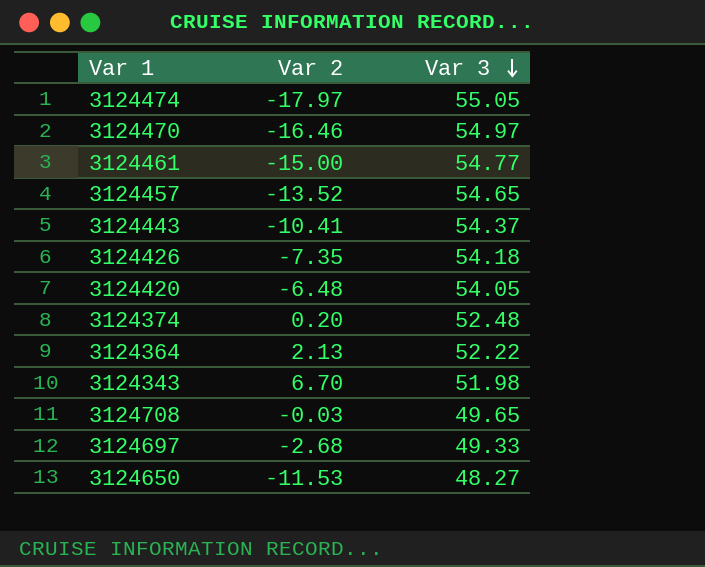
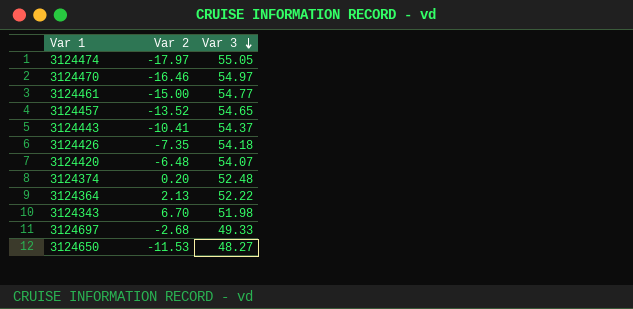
row 3124708: -0.03 | 49.65 -> none
3124420 | Var 3: 54.05 -> 54.07

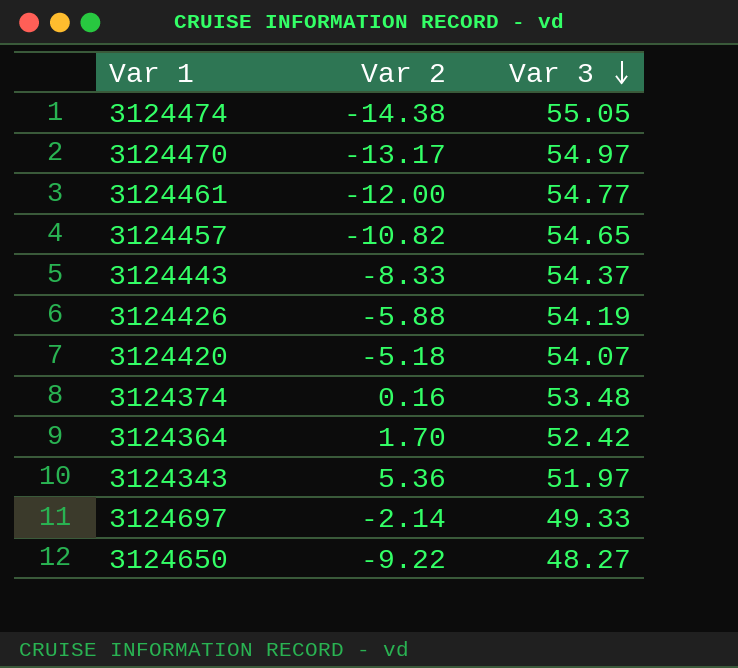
3124474 | Var 2: -17.97 -> -14.38
3124470 | Var 2: -16.46 -> -13.17
3124461 | Var 2: -15.00 -> -12.00
3124457 | Var 2: -13.52 -> -10.82
3124443 | Var 2: -10.41 -> -8.33
3124426 | Var 2: -7.35 -> -5.88
3124426 | Var 3: 54.18 -> 54.19
3124420 | Var 2: -6.48 -> -5.18
3124374 | Var 2: 0.20 -> 0.16
3124374 | Var 3: 52.48 -> 53.48
3124364 | Var 2: 2.13 -> 1.70
3124364 | Var 3: 52.22 -> 52.42
3124343 | Var 2: 6.70 -> 5.36
3124343 | Var 3: 51.98 -> 51.97
3124697 | Var 2: -2.68 -> -2.14
3124650 | Var 2: -11.53 -> -9.22

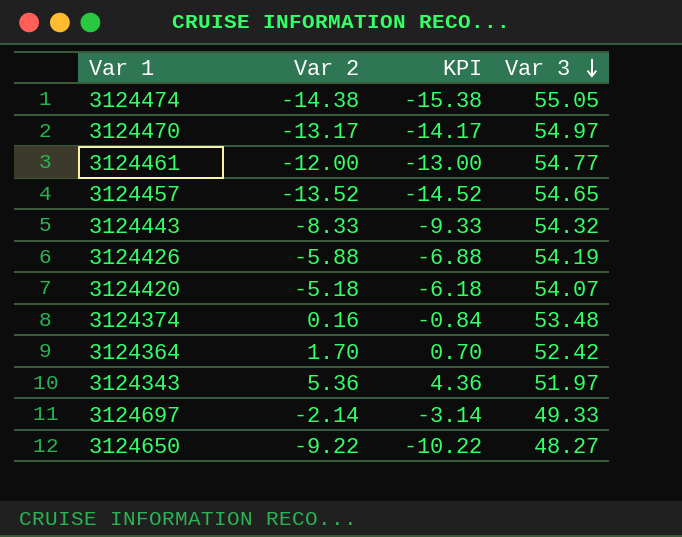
column KPI | formula: none -> [Var 2] - 1
3124457 | Var 2: -10.82 -> -13.52
3124443 | Var 3: 54.37 -> 54.32

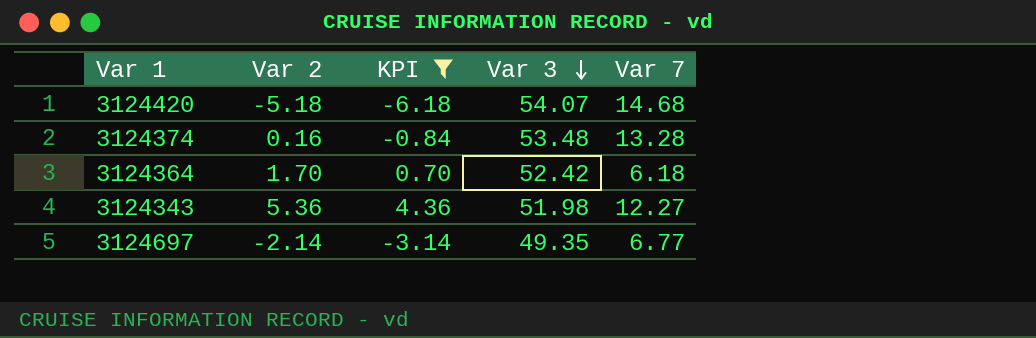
filter: none -> KPI >= -6.18
column Var 7 | position: none -> 5
3124343 | Var 3: 51.97 -> 51.98
3124697 | Var 3: 49.33 -> 49.35

